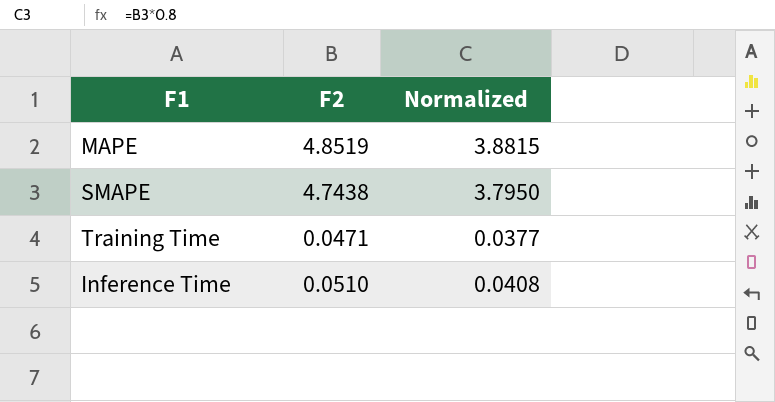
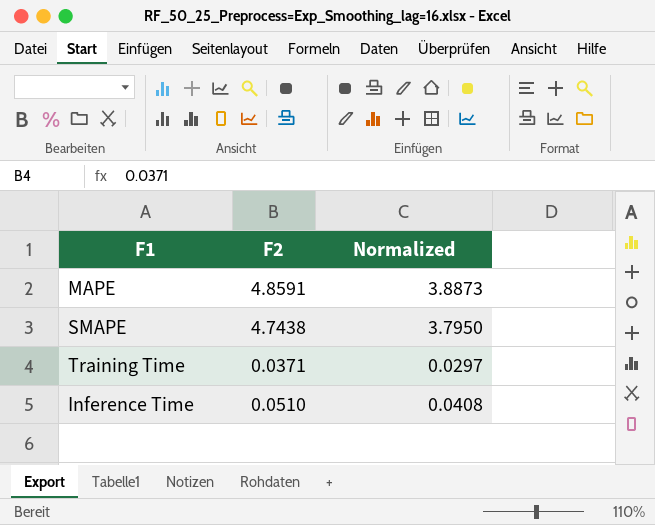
MAPE | F2: 4.8519 -> 4.8591
MAPE | Normalized: 3.8815 -> 3.8873
Training Time | F2: 0.0471 -> 0.0371
Training Time | Normalized: 0.0377 -> 0.0297

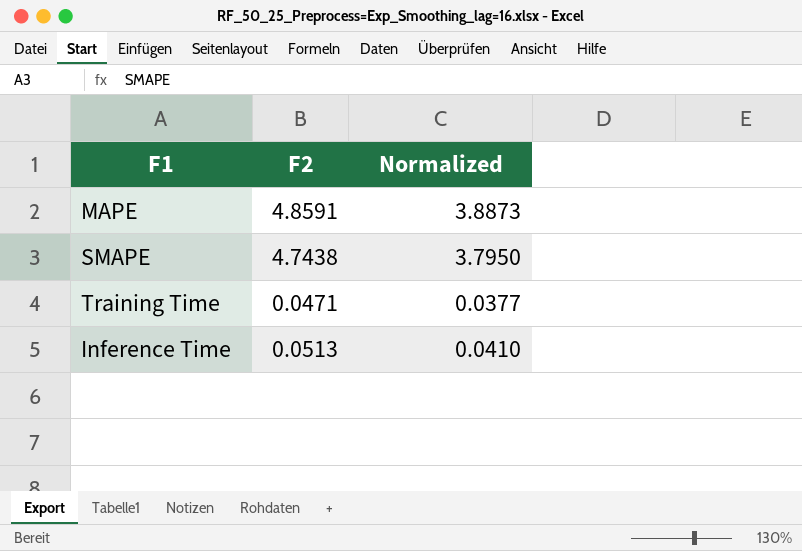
Training Time | F2: 0.0371 -> 0.0471
Training Time | Normalized: 0.0297 -> 0.0377
Inference Time | F2: 0.0510 -> 0.0513
Inference Time | Normalized: 0.0408 -> 0.0410

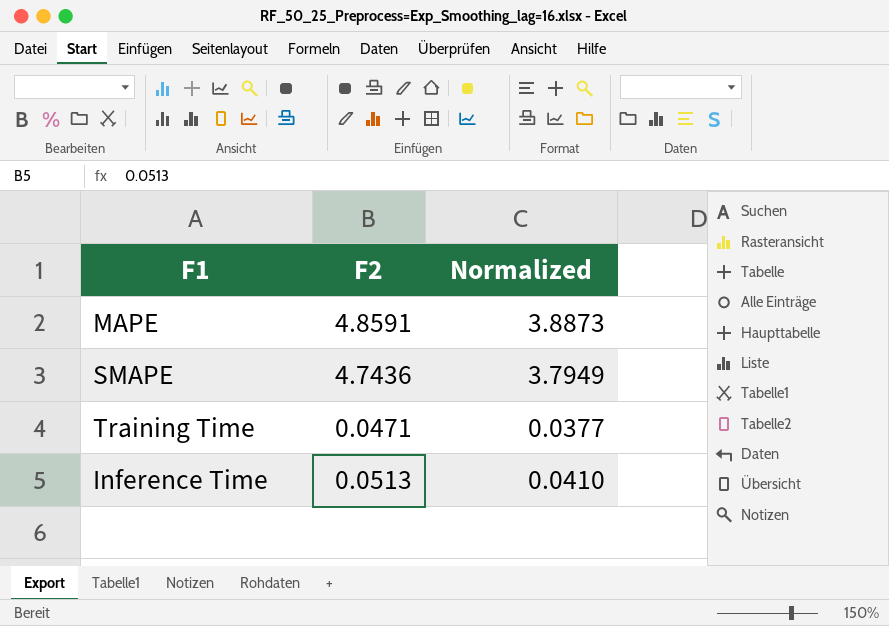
SMAPE | F2: 4.7438 -> 4.7436
SMAPE | Normalized: 3.7950 -> 3.7949

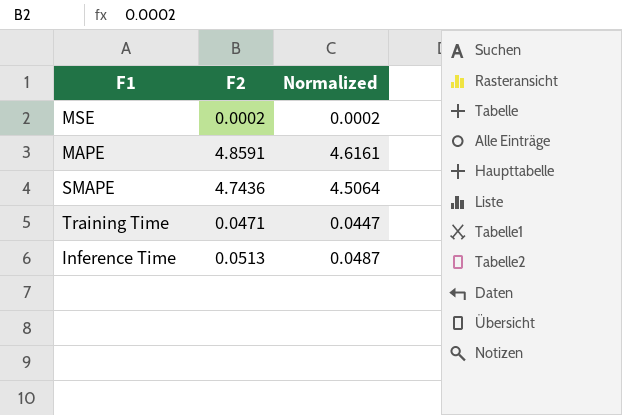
column Normalized | formula: [F2] * 0.8 -> [F2] * 0.95
row MSE: none -> 0.0002 | 0.0002

